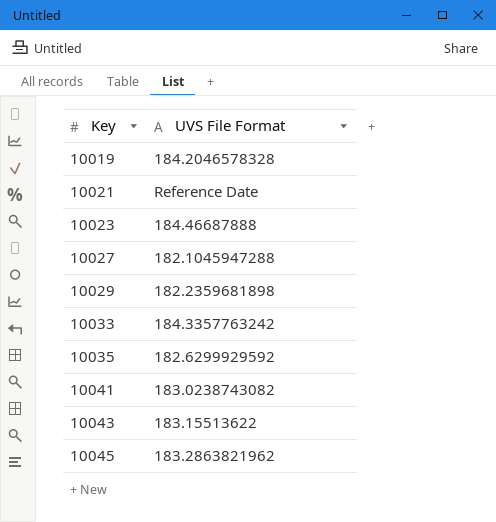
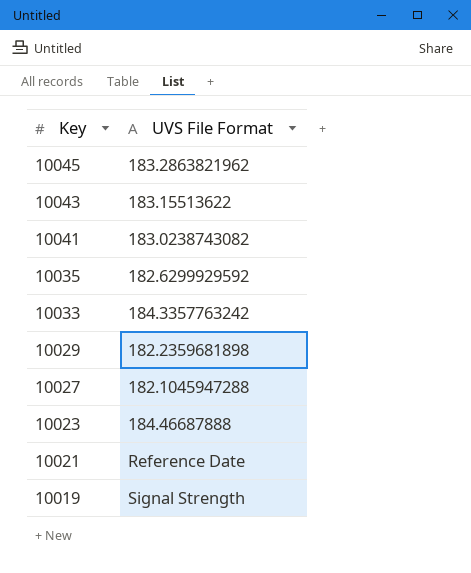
row order: Key ascending -> Key descending
10019 | UVS File Format: 184.2046578328 -> Signal Strength

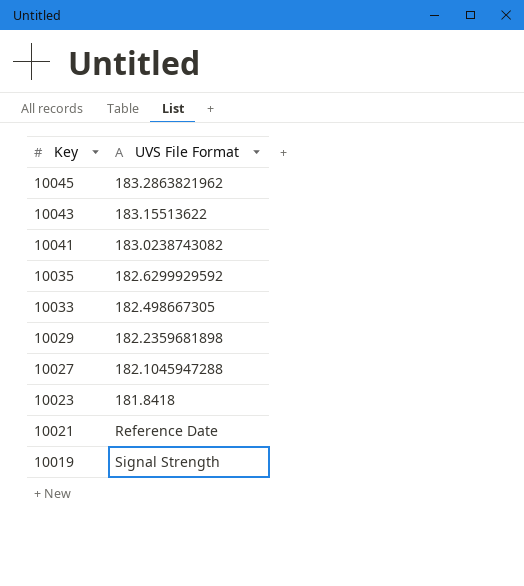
10033 | UVS File Format: 184.3357763242 -> 182.498667305
10023 | UVS File Format: 184.46687888 -> 181.8418

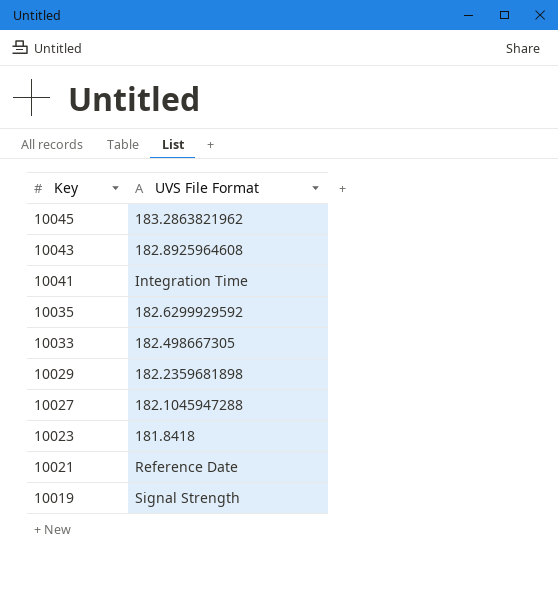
10043 | UVS File Format: 183.15513622 -> 182.8925964608
10041 | UVS File Format: 183.0238743082 -> Integration Time

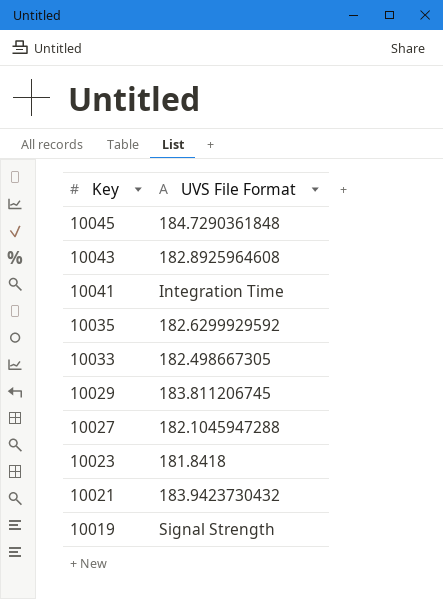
10045 | UVS File Format: 183.2863821962 -> 184.7290361848
10029 | UVS File Format: 182.2359681898 -> 183.811206745
10021 | UVS File Format: Reference Date -> 183.9423730432

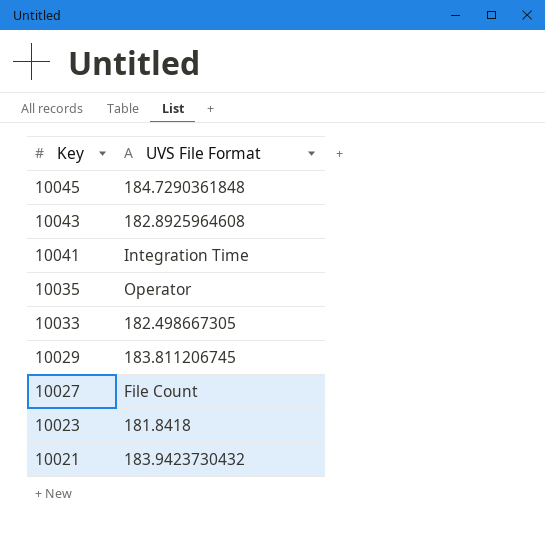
row 10019: Signal Strength -> none
10035 | UVS File Format: 182.6299929592 -> Operator
10027 | UVS File Format: 182.1045947288 -> File Count

